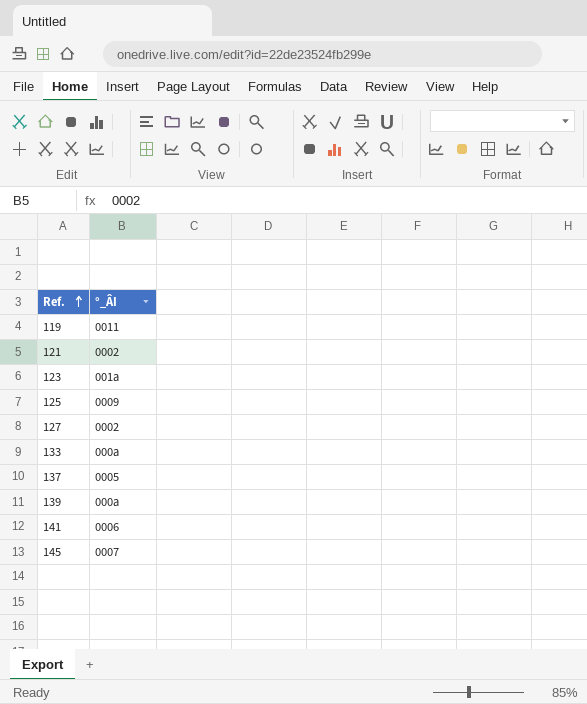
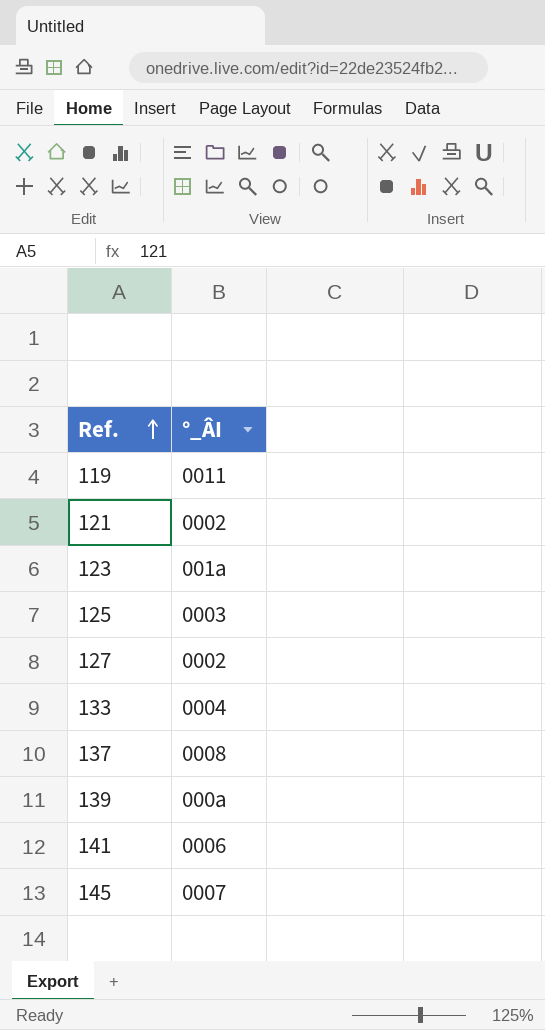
125 | °_ÂI: 0009 -> 0003
133 | °_ÂI: 000a -> 0004
137 | °_ÂI: 0005 -> 0008

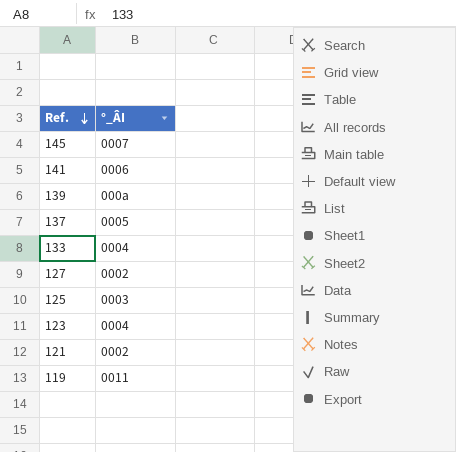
row order: Ref. ascending -> Ref. descending
137 | °_ÂI: 0008 -> 0005
123 | °_ÂI: 001a -> 0004

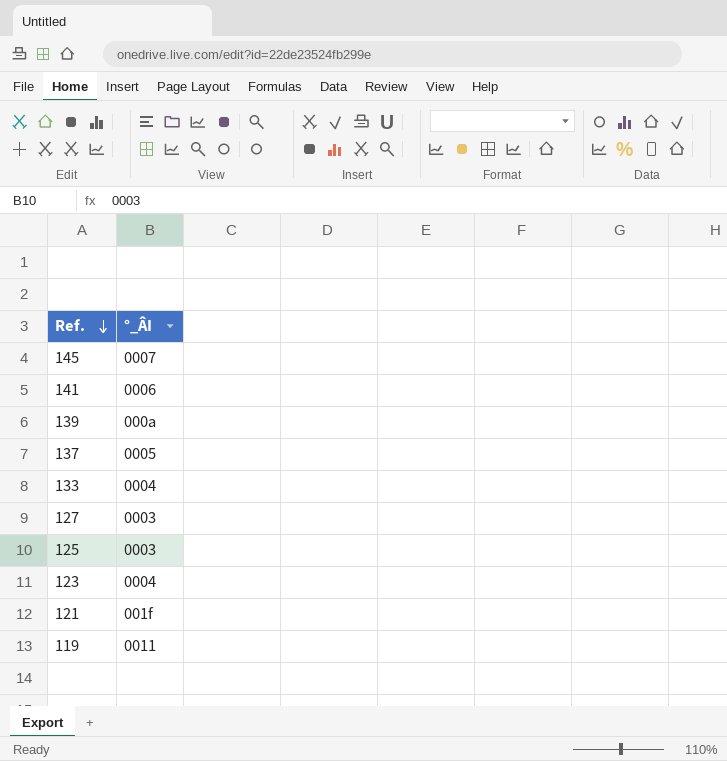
127 | °_ÂI: 0002 -> 0003
121 | °_ÂI: 0002 -> 001f

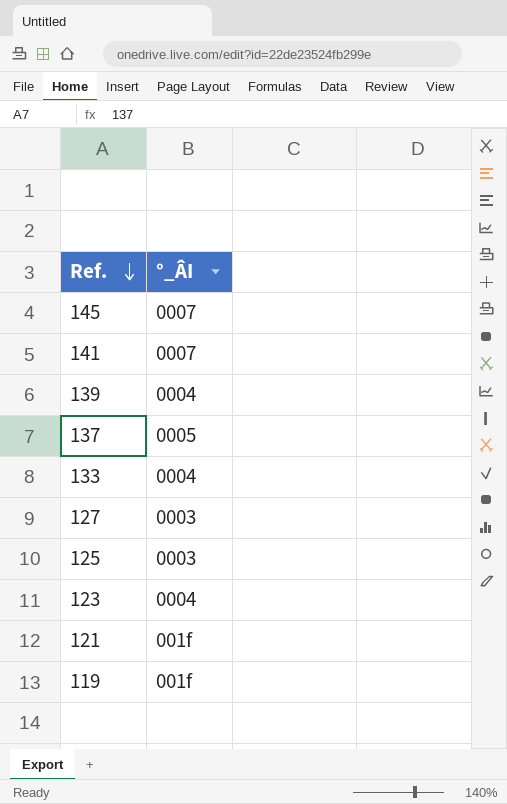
141 | °_ÂI: 0006 -> 0007
139 | °_ÂI: 000a -> 0004
119 | °_ÂI: 0011 -> 001f

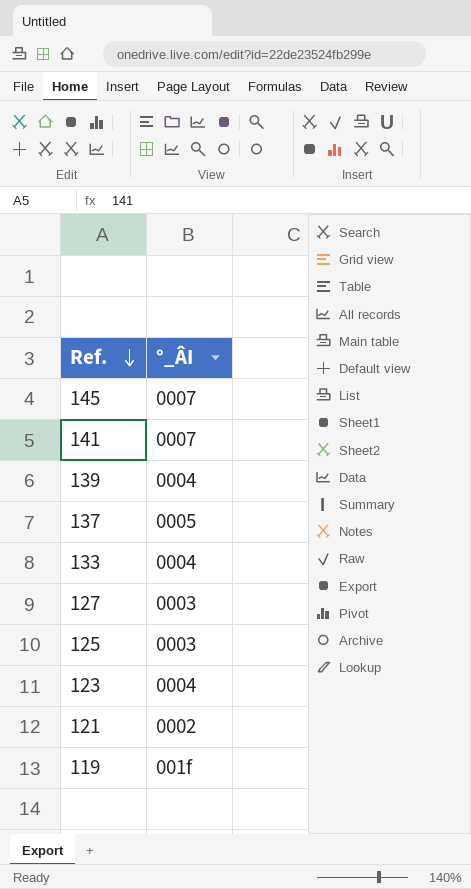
121 | °_ÂI: 001f -> 0002

